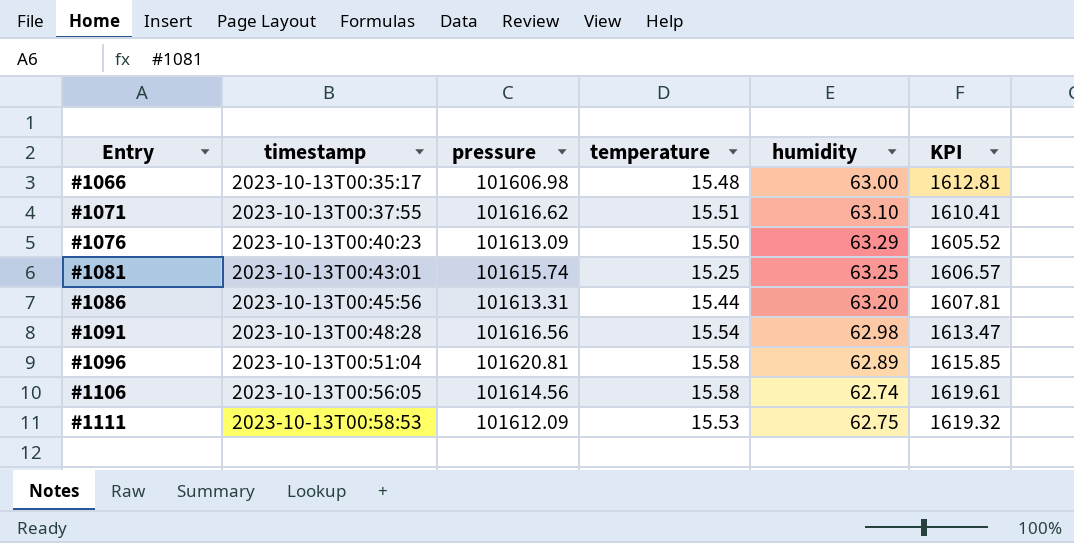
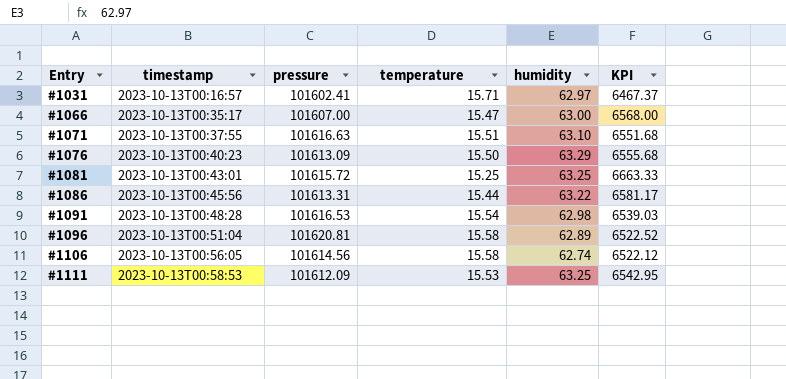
column KPI | formula: [pressure] / [humidity] -> [pressure] / [temperature]
row #1031: none -> 2023-10-13T00:16:57 | 101602.41 | 15.71 | 62.97 | 6467.37
#1066 | pressure: 101606.98 -> 101607.00
#1066 | temperature: 15.48 -> 15.47
#1071 | pressure: 101616.62 -> 101616.63
#1081 | pressure: 101615.74 -> 101615.72
#1086 | humidity: 63.20 -> 63.22
#1091 | pressure: 101616.56 -> 101616.53
#1111 | humidity: 62.75 -> 63.25

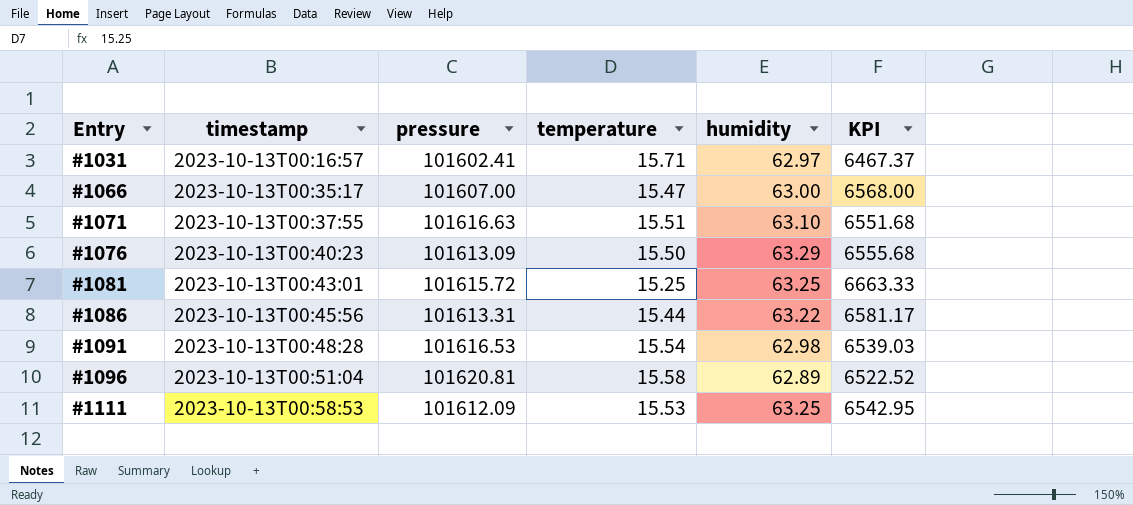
row #1106: 2023-10-13T00:56:05 | 101614.56 | 15.58 | 62.74 | 6522.12 -> none

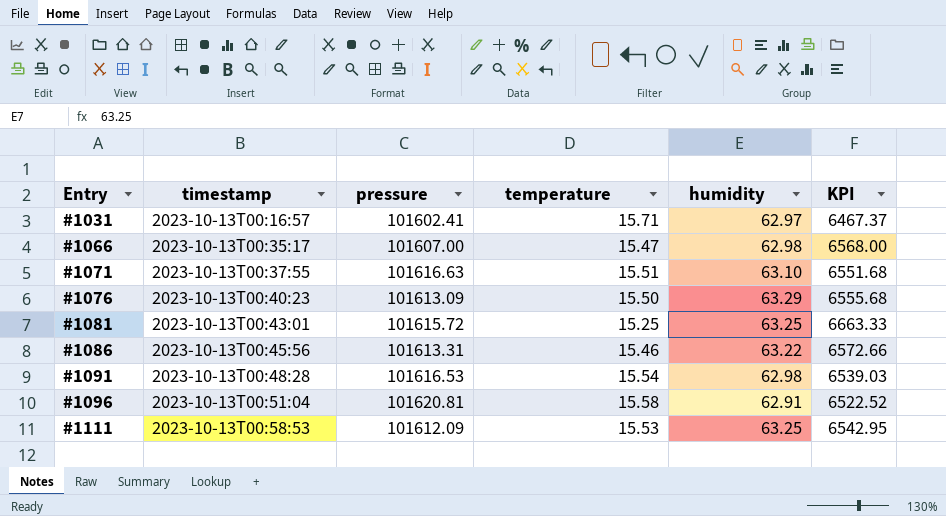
#1066 | humidity: 63.00 -> 62.98
#1086 | temperature: 15.44 -> 15.46
#1086 | KPI: 6581.17 -> 6572.66
#1096 | humidity: 62.89 -> 62.91

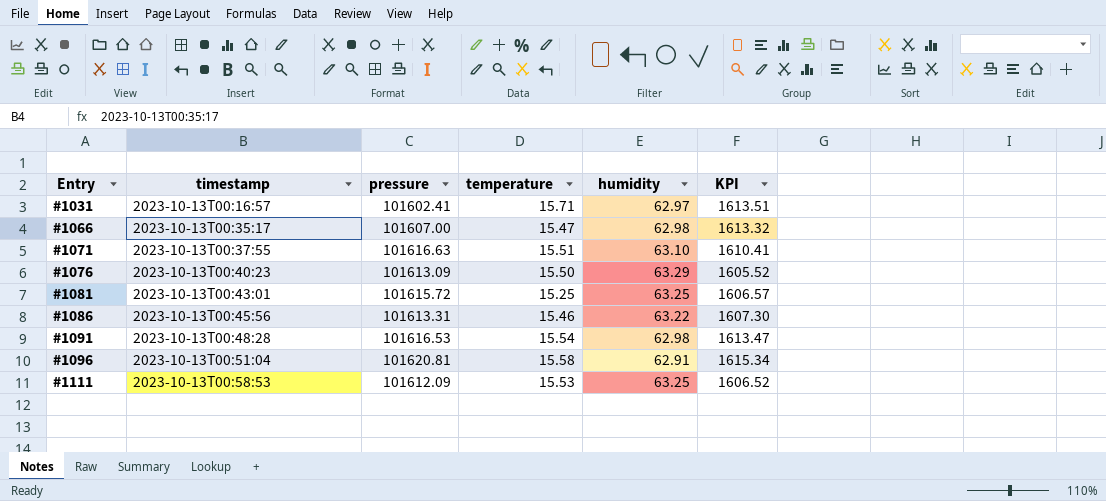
column KPI | formula: [pressure] / [temperature] -> [pressure] / [humidity]

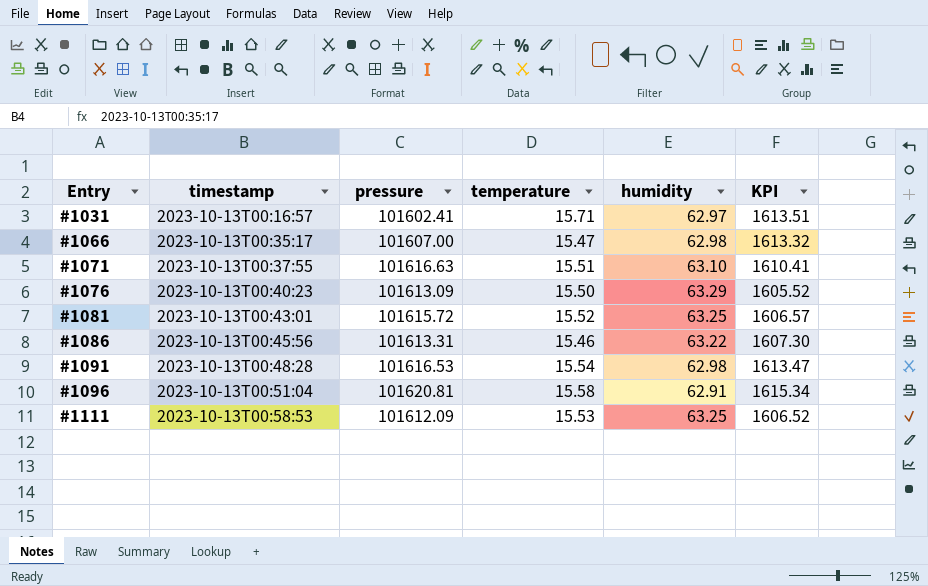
#1081 | temperature: 15.25 -> 15.52

